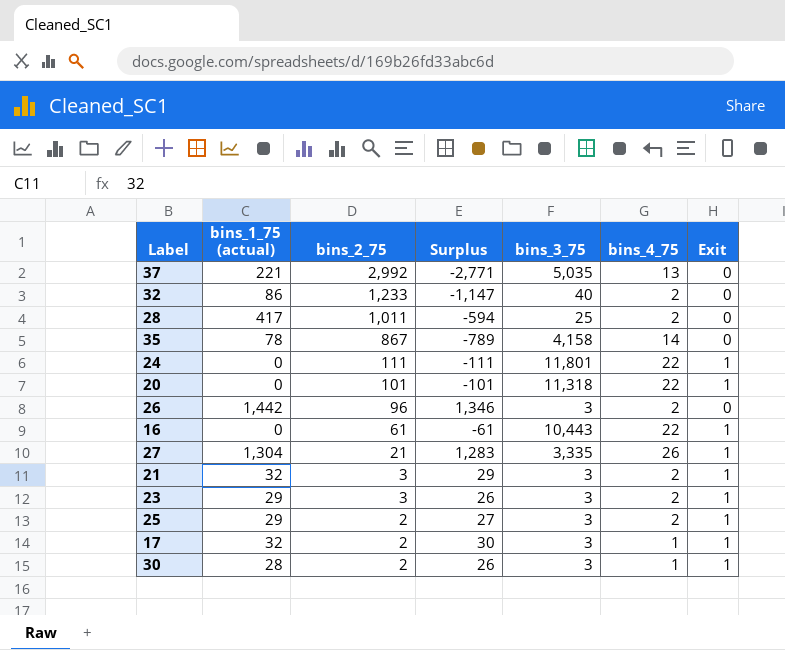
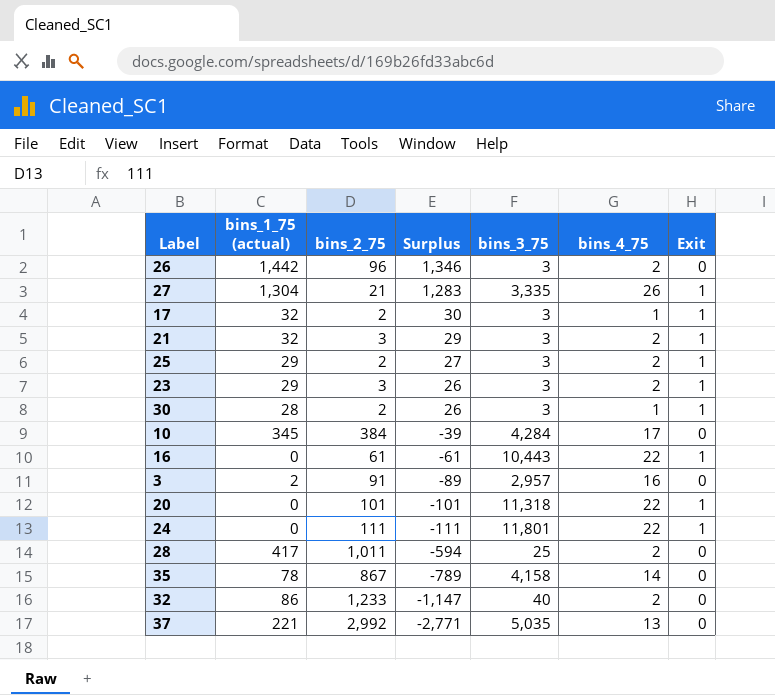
row order: bins_2_75 descending -> Surplus descending
row 10: none -> 345 | 384 | -39 | 4,284 | 17 | 0
row 3: none -> 2 | 91 | -89 | 2,957 | 16 | 0

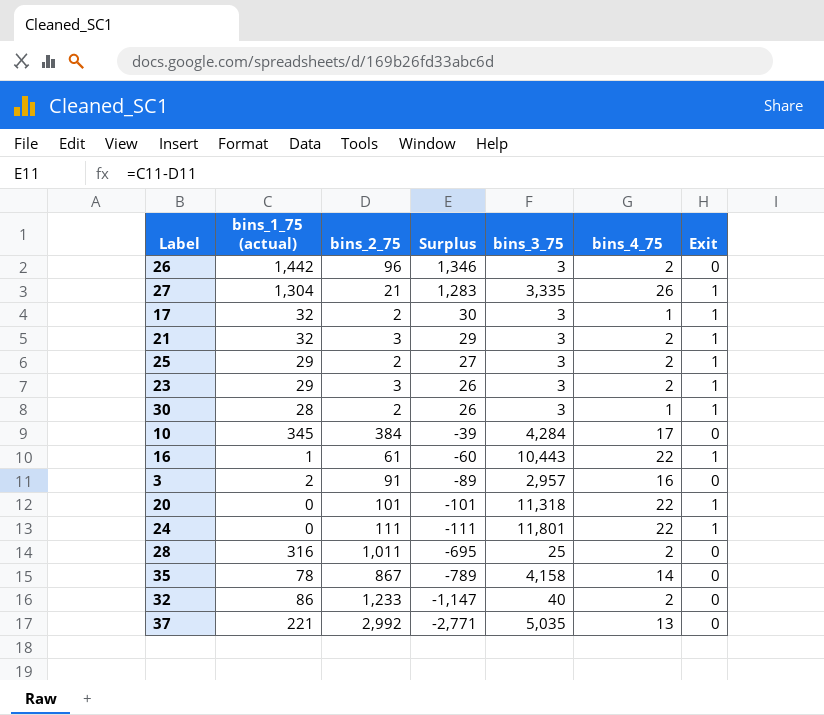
16 | bins_1_75 (actual): 0 -> 1
16 | Surplus: -61 -> -60
28 | bins_1_75 (actual): 417 -> 316
28 | Surplus: -594 -> -695

